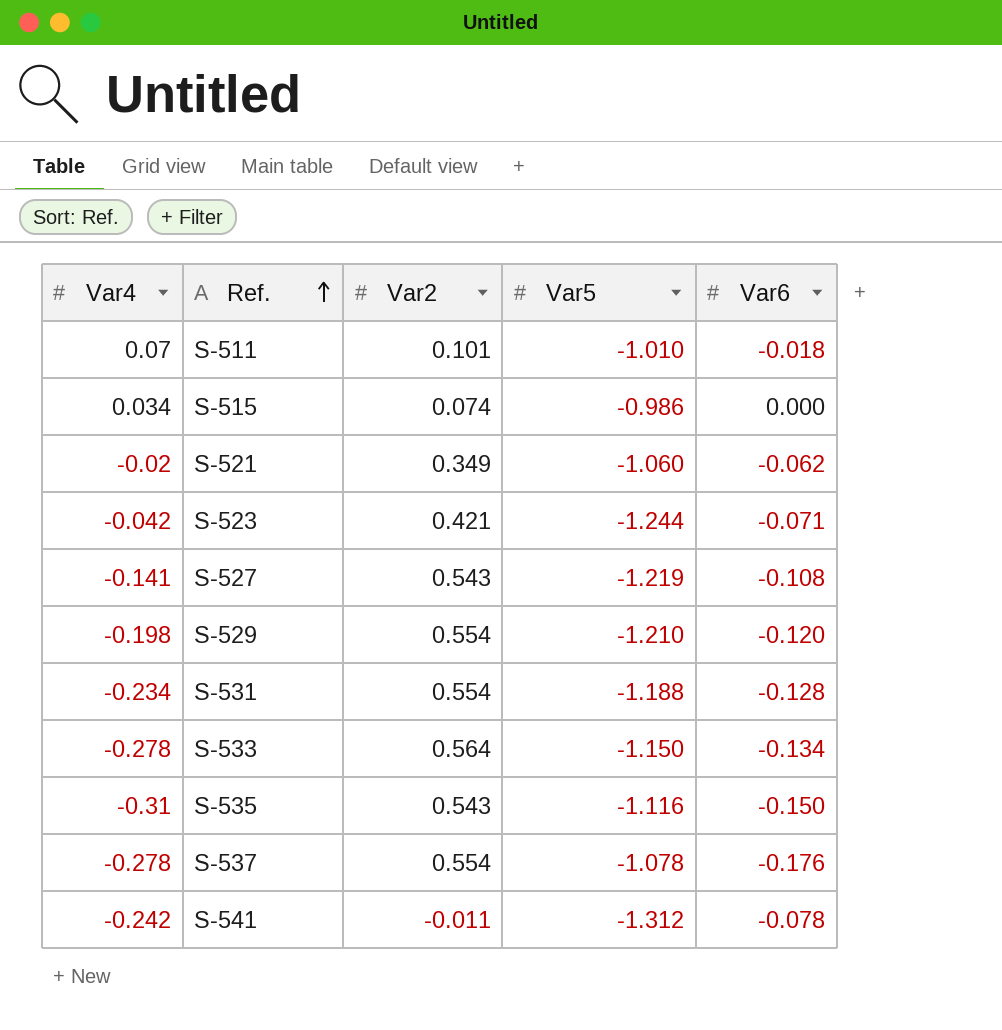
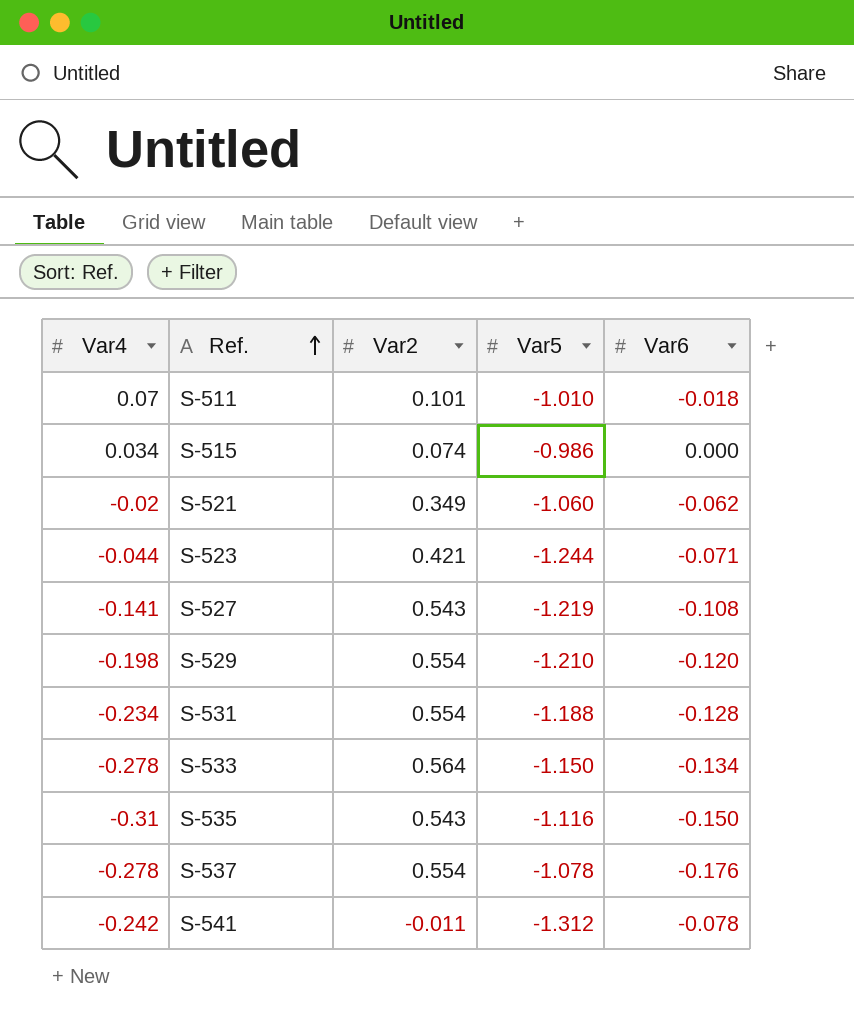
S-523 | Var4: -0.042 -> -0.044

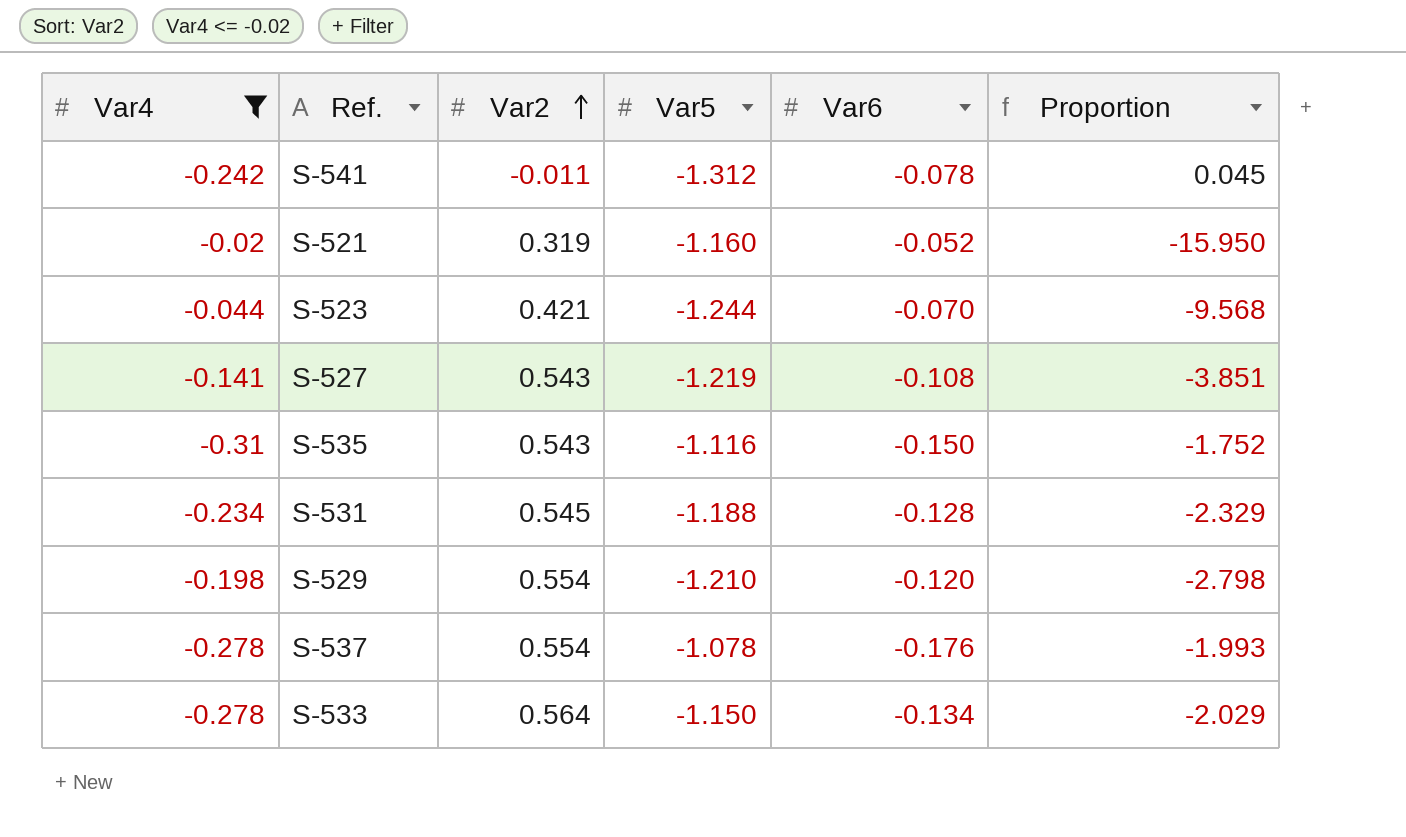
filter: none -> Var4 <= -0.02
row order: Ref. ascending -> Var2 ascending
column Proportion | formula: none -> [Var2] / [Var4]
S-521 | Var2: 0.349 -> 0.319
S-521 | Var5: -1.060 -> -1.160
S-521 | Var6: -0.062 -> -0.052
S-523 | Var6: -0.071 -> -0.070
S-531 | Var2: 0.554 -> 0.545

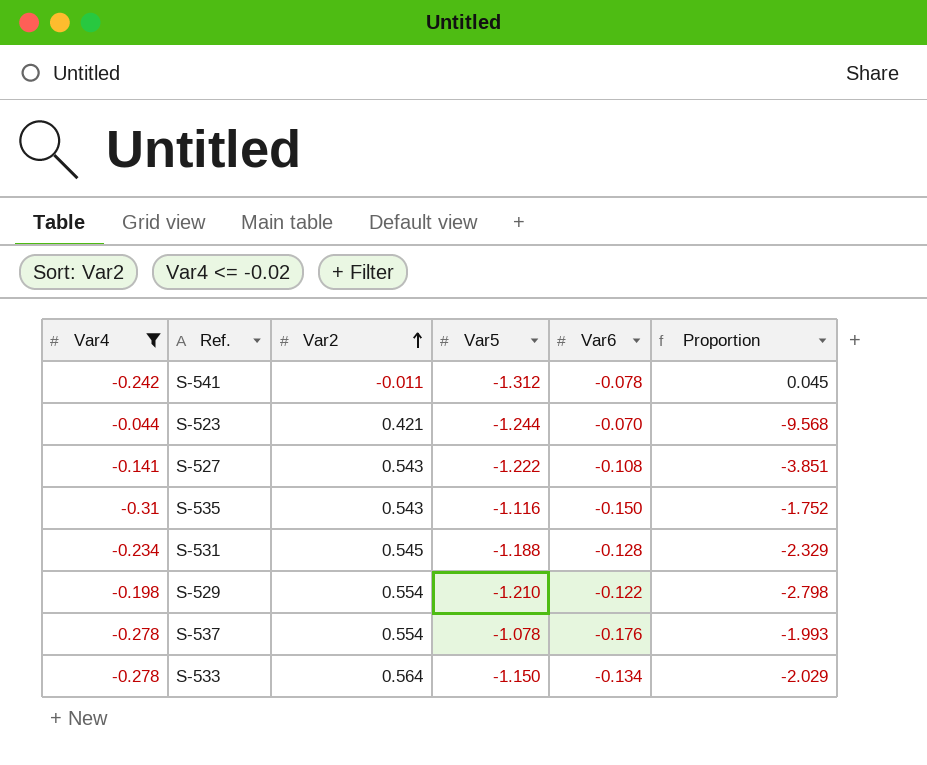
row S-521: -0.02 | 0.319 | -1.160 | -0.052 | -15.950 -> none
S-527 | Var5: -1.219 -> -1.222
S-529 | Var6: -0.120 -> -0.122

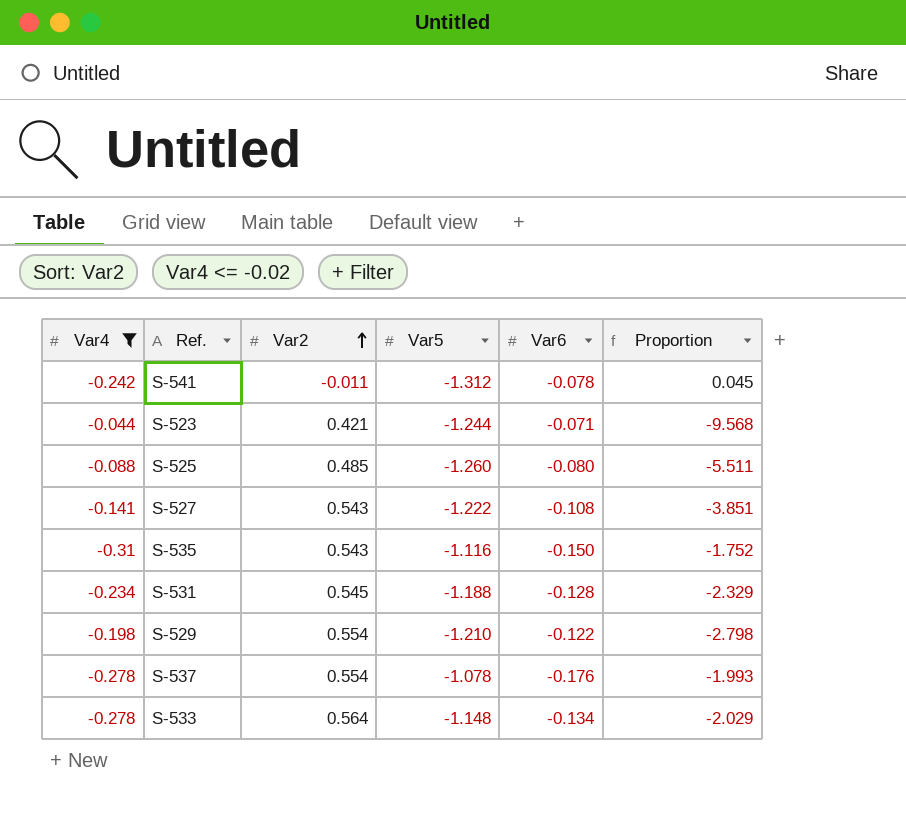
S-523 | Var6: -0.070 -> -0.071
row S-525: none -> -0.088 | 0.485 | -1.260 | -0.080 | -5.511
S-533 | Var5: -1.150 -> -1.148

